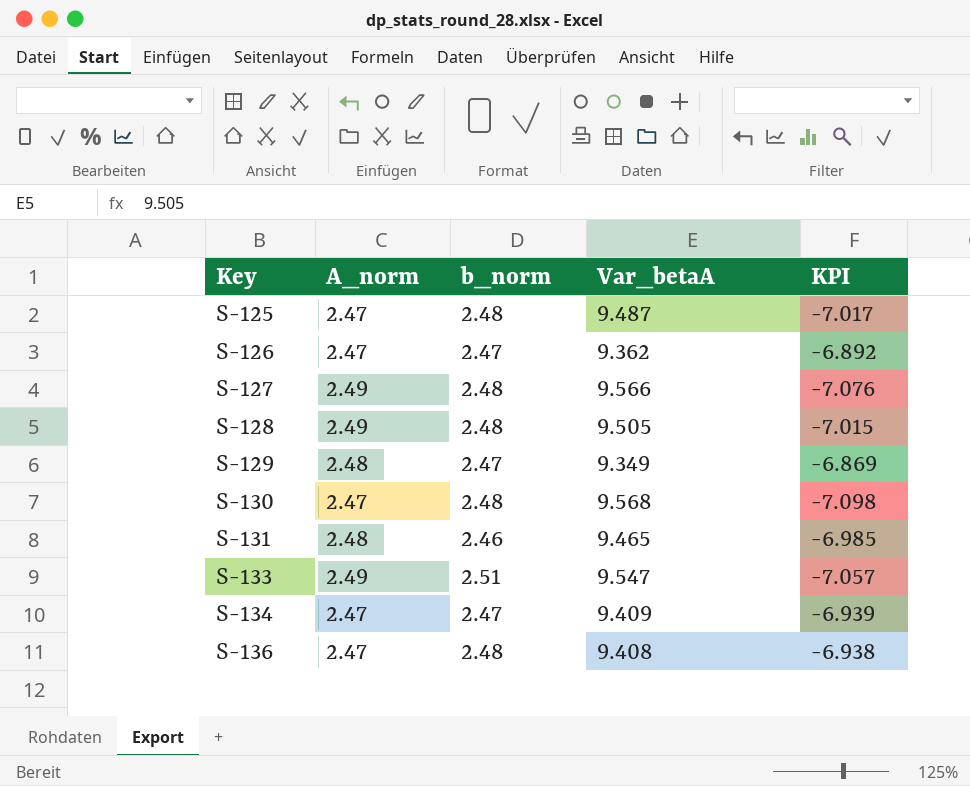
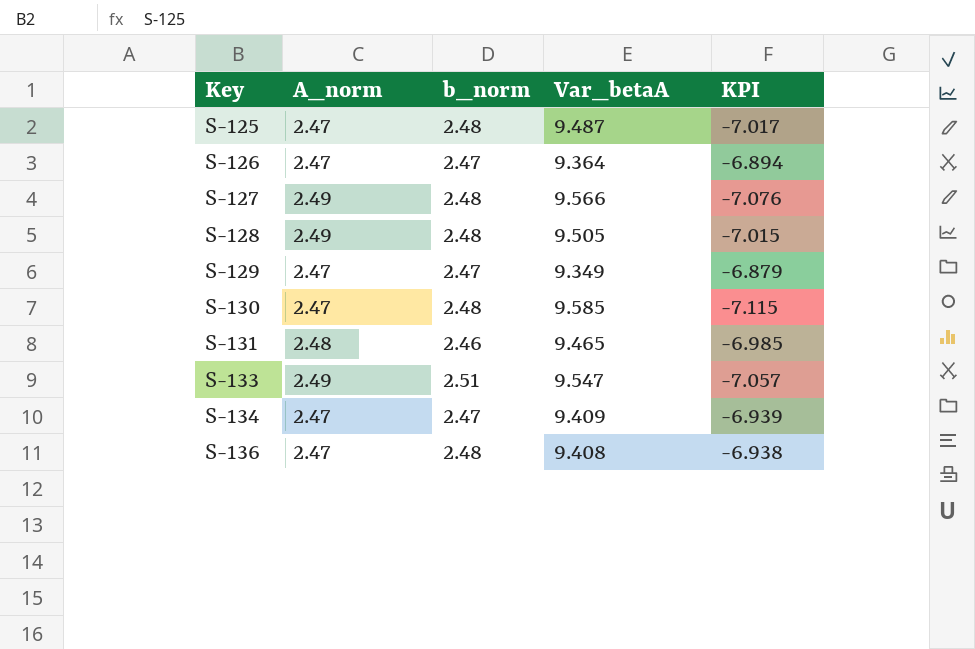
S-126 | Var_betaA: 9.362 -> 9.364
S-126 | KPI: -6.892 -> -6.894
S-129 | A_norm: 2.48 -> 2.47
S-129 | KPI: -6.869 -> -6.879
S-130 | Var_betaA: 9.568 -> 9.585
S-130 | KPI: -7.098 -> -7.115

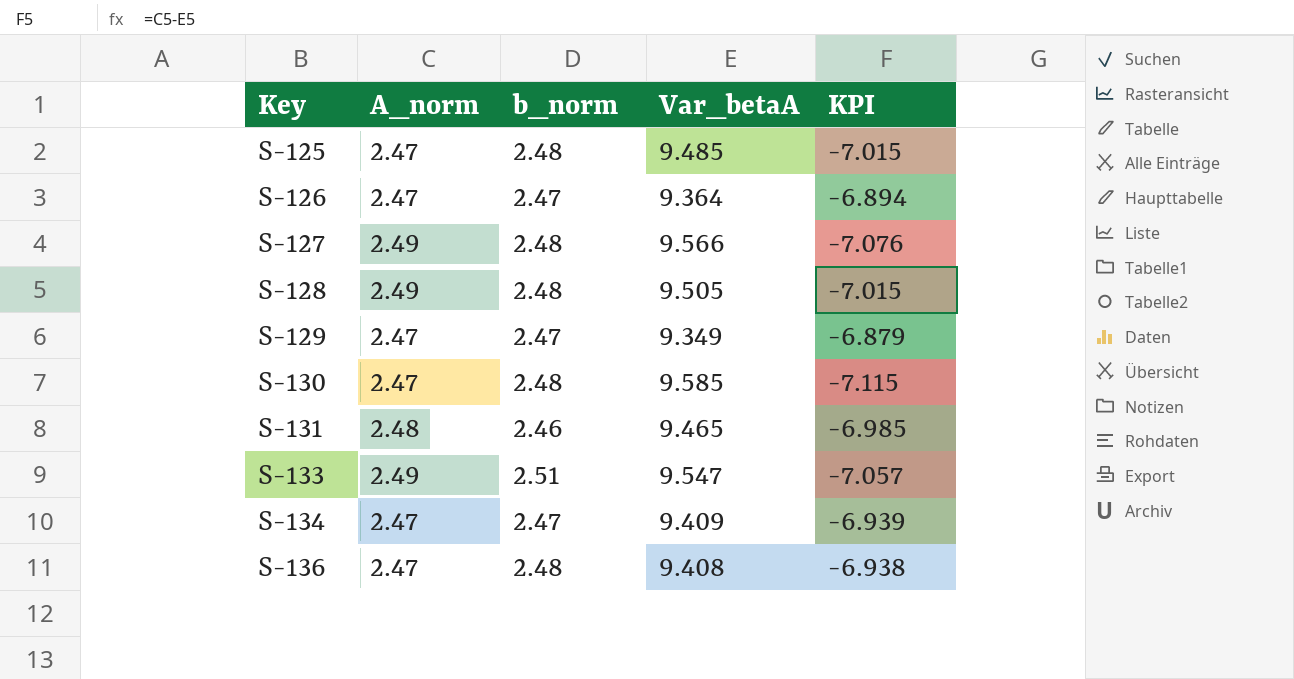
S-125 | Var_betaA: 9.487 -> 9.485
S-125 | KPI: -7.017 -> -7.015

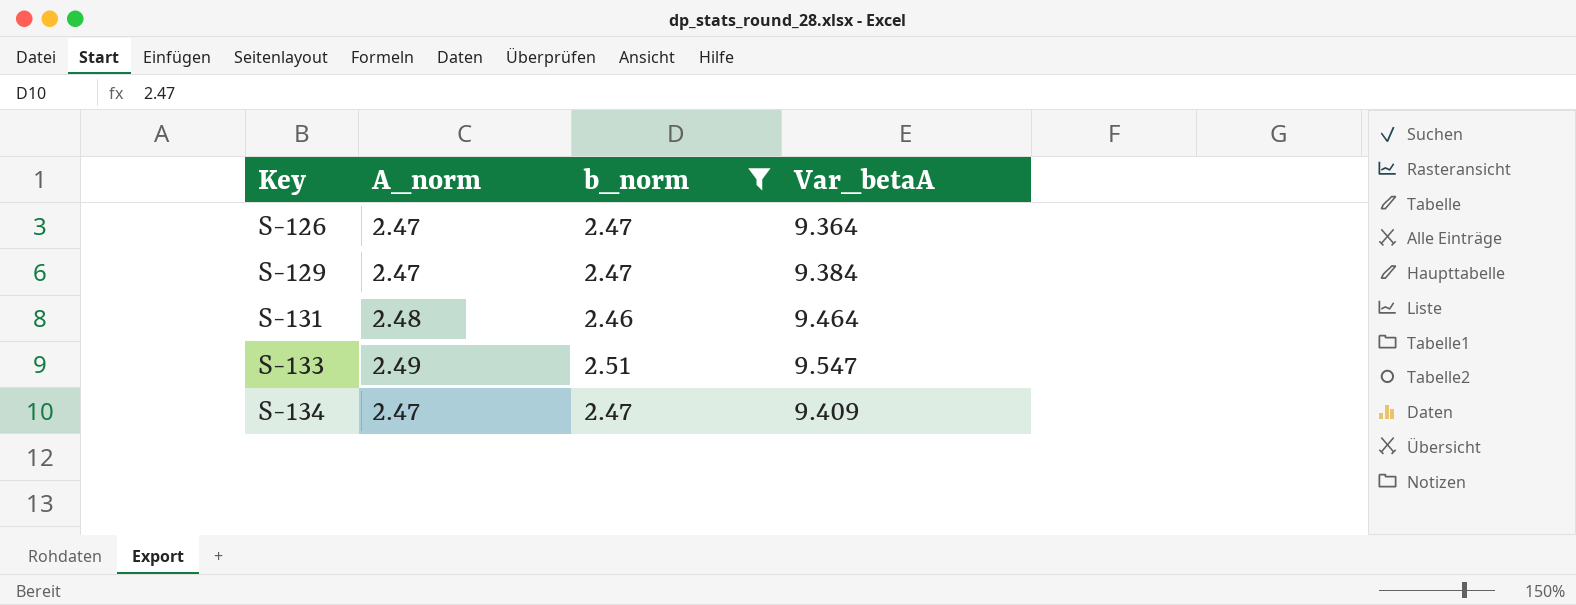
filter: none -> b_norm != 2.48
column KPI | formula: [A_norm] - [Var_betaA] -> none
S-129 | Var_betaA: 9.349 -> 9.384
S-131 | Var_betaA: 9.465 -> 9.464

